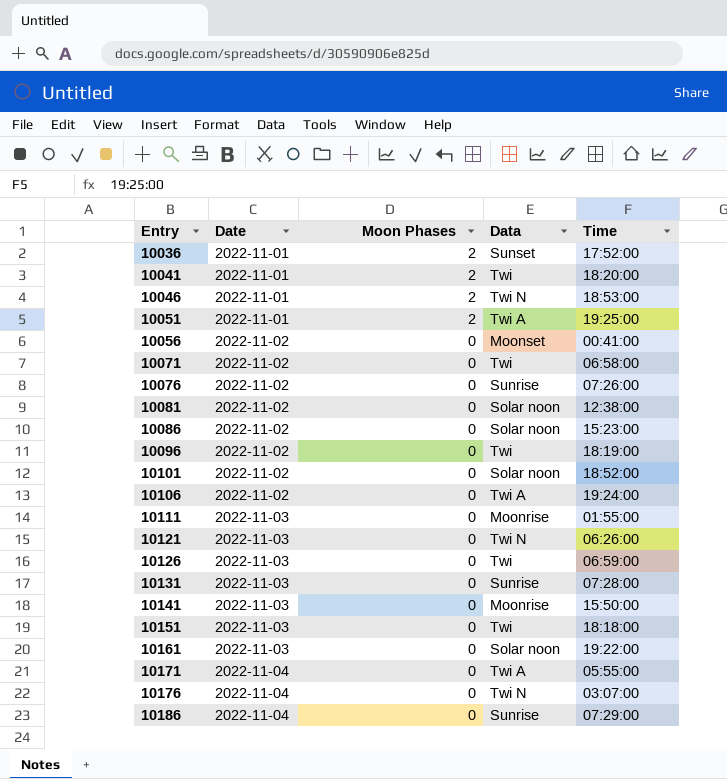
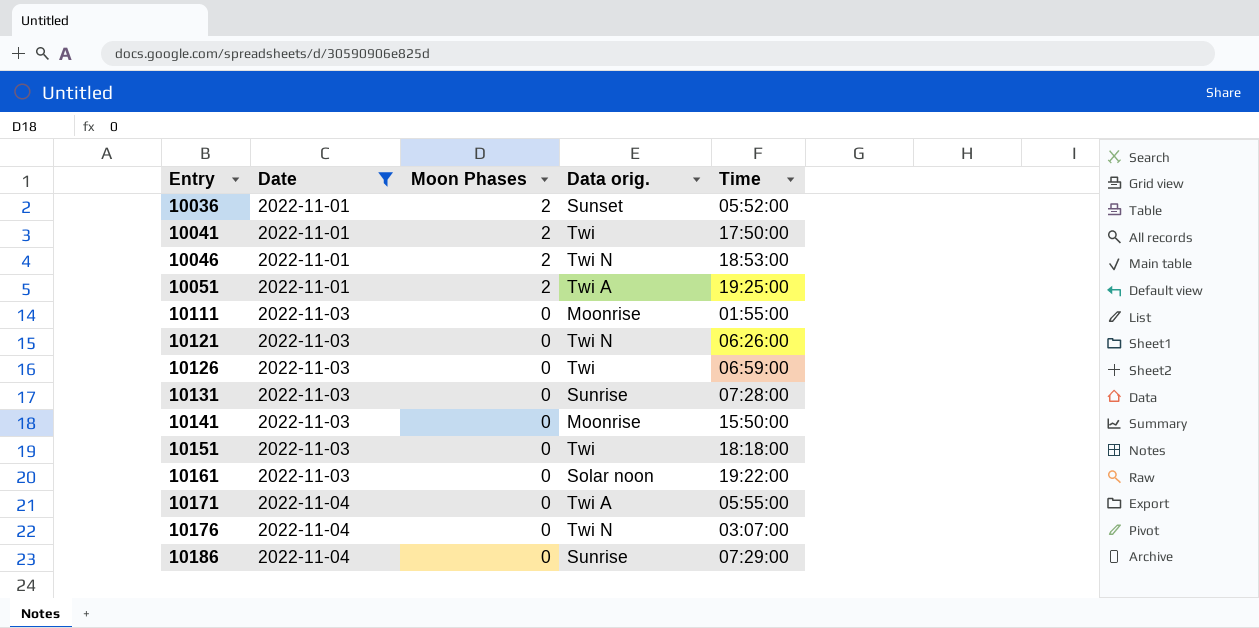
filter: none -> Date != 2022-11-02
column name: Data -> Data orig.
10036 | Time: 17:52:00 -> 05:52:00
10041 | Time: 18:20:00 -> 17:50:00

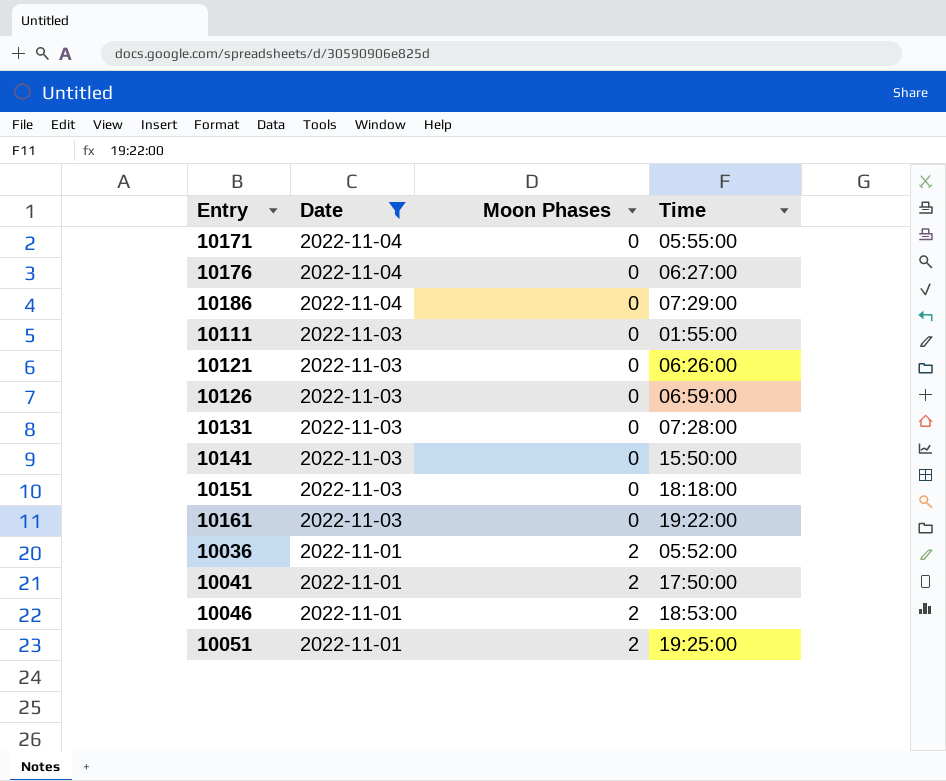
row order: Entry ascending -> Date descending
column Data orig. | position: 4 -> none
10176 | Time: 03:07:00 -> 06:27:00

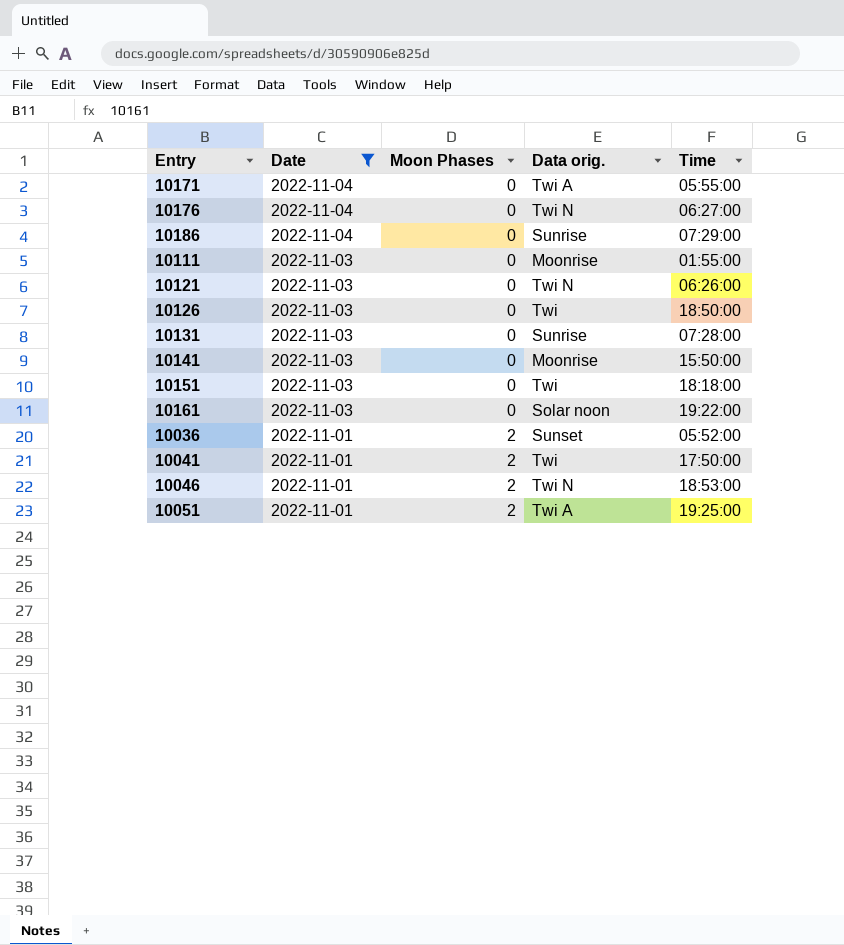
column Data orig. | position: none -> 4
10126 | Time: 06:59:00 -> 18:50:00

